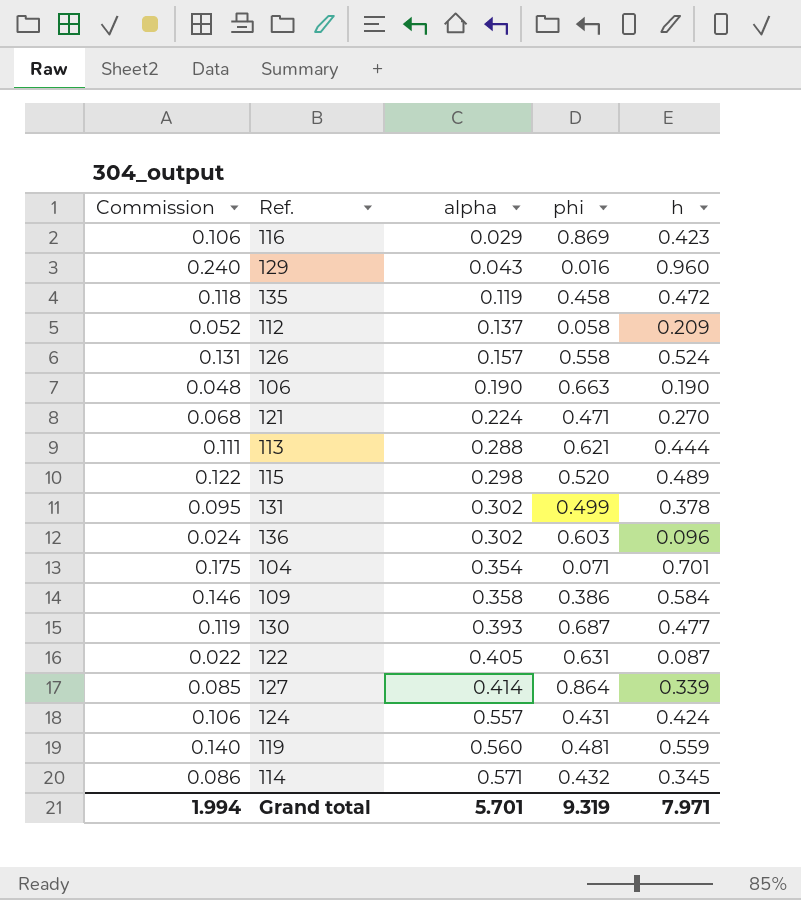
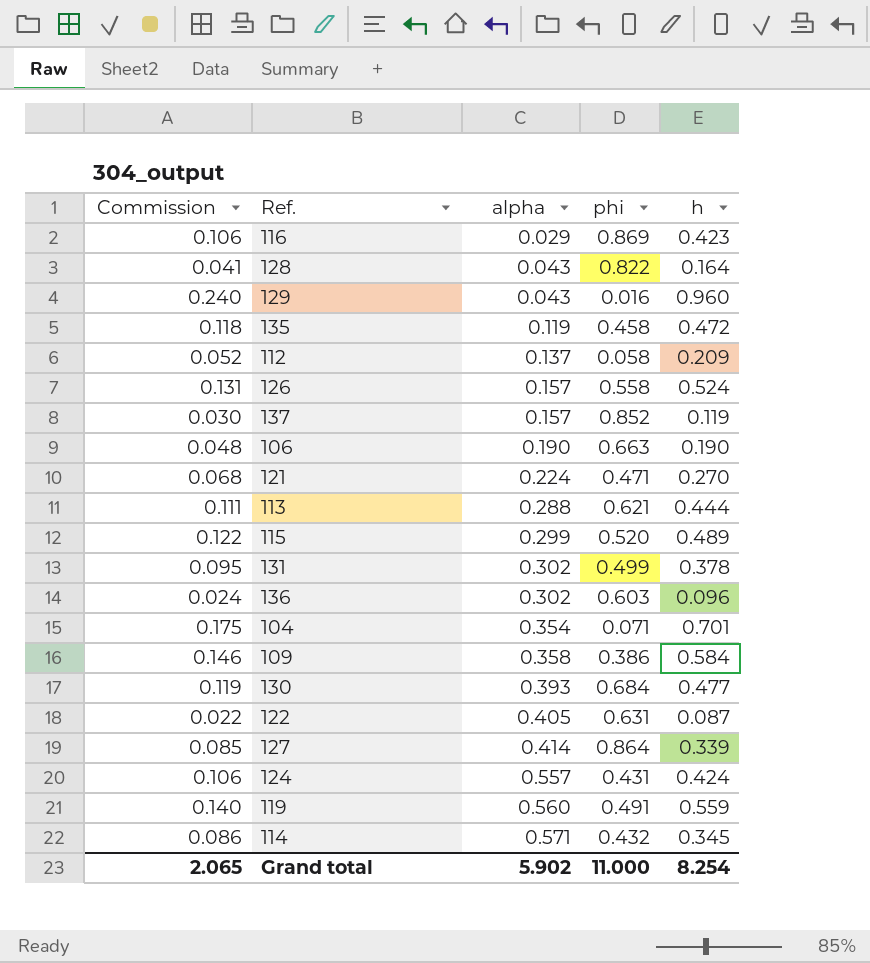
row 128: none -> 0.041 | 0.043 | 0.822 | 0.164
row 137: none -> 0.030 | 0.157 | 0.852 | 0.119
115 | alpha: 0.298 -> 0.299
130 | phi: 0.687 -> 0.684
119 | phi: 0.481 -> 0.491
Grand total | Commission: 1.994 -> 2.065
Grand total | alpha: 5.701 -> 5.902
Grand total | phi: 9.319 -> 11.000
Grand total | h: 7.971 -> 8.254

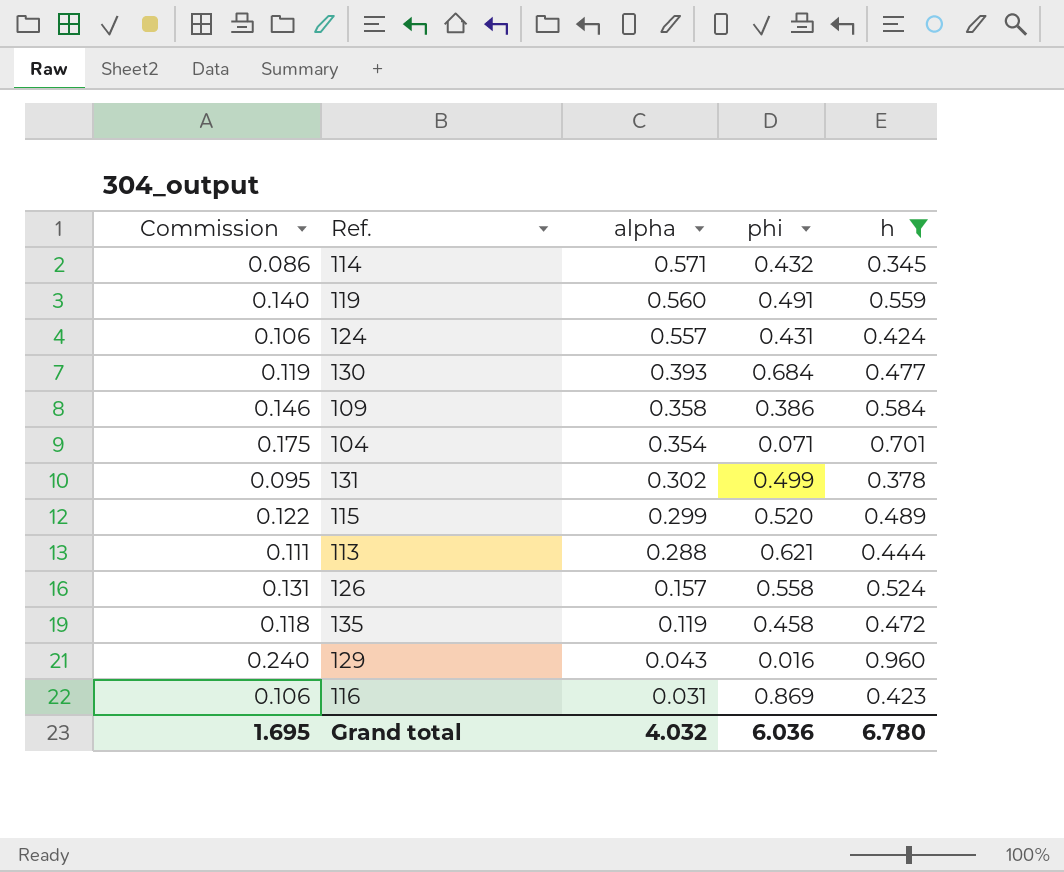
filter: none -> h >= 0.345
row order: alpha ascending -> alpha descending
116 | alpha: 0.029 -> 0.031
Grand total | Commission: 2.065 -> 1.695
Grand total | alpha: 5.902 -> 4.032
Grand total | phi: 11.000 -> 6.036
Grand total | h: 8.254 -> 6.780

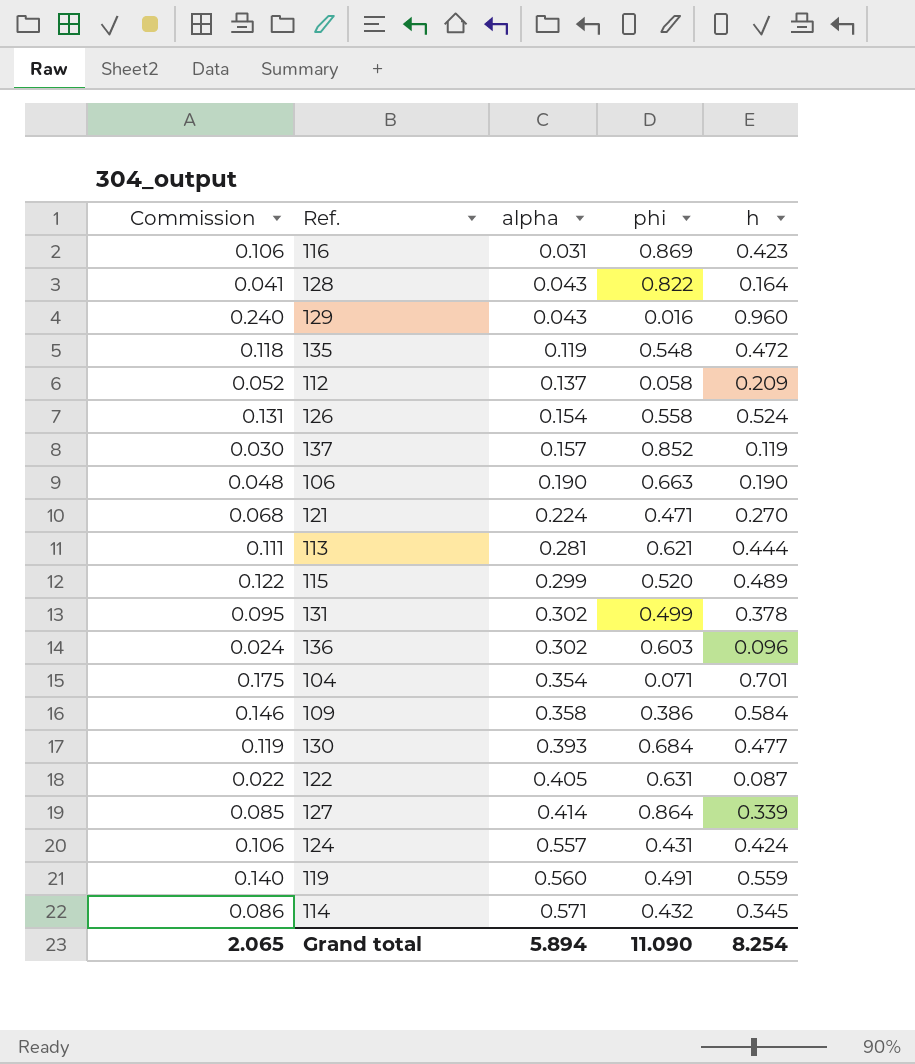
filter: h >= 0.345 -> none
row order: alpha descending -> alpha ascending
135 | phi: 0.458 -> 0.548
126 | alpha: 0.157 -> 0.154
113 | alpha: 0.288 -> 0.281
Grand total | Commission: 1.695 -> 2.065
Grand total | alpha: 4.032 -> 5.894
Grand total | phi: 6.036 -> 11.090
Grand total | h: 6.780 -> 8.254

